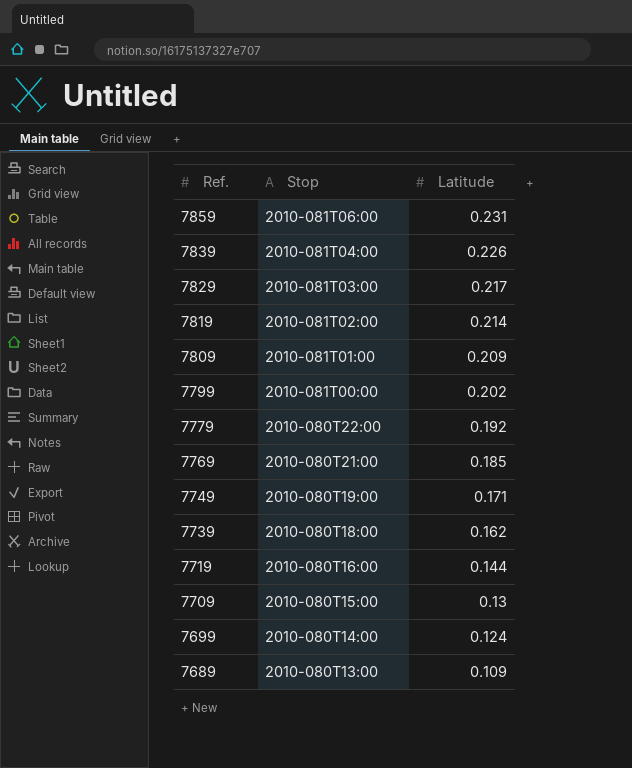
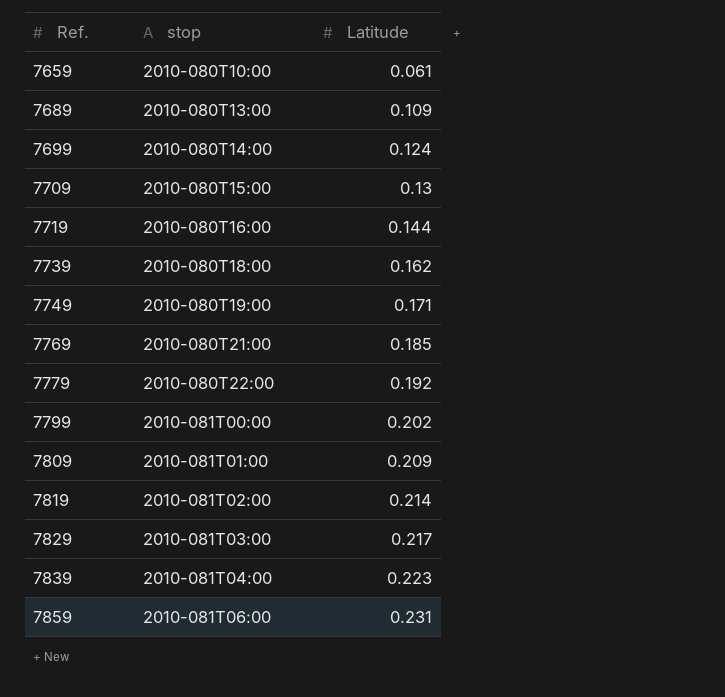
row order: Ref. descending -> Ref. ascending
column name: Stop -> stop
row 7659: none -> 2010-080T10:00 | 0.061
7839 | Latitude: 0.226 -> 0.223

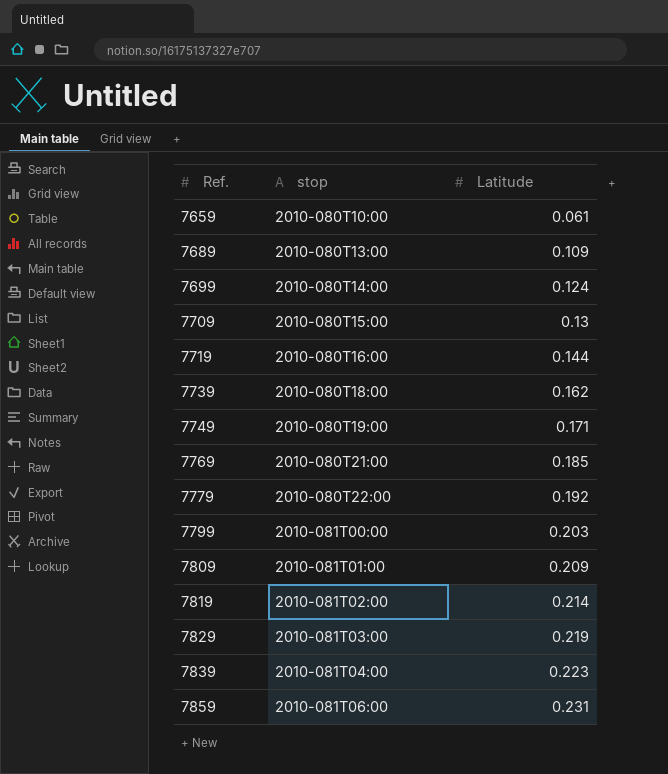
7799 | Latitude: 0.202 -> 0.203
7829 | Latitude: 0.217 -> 0.219

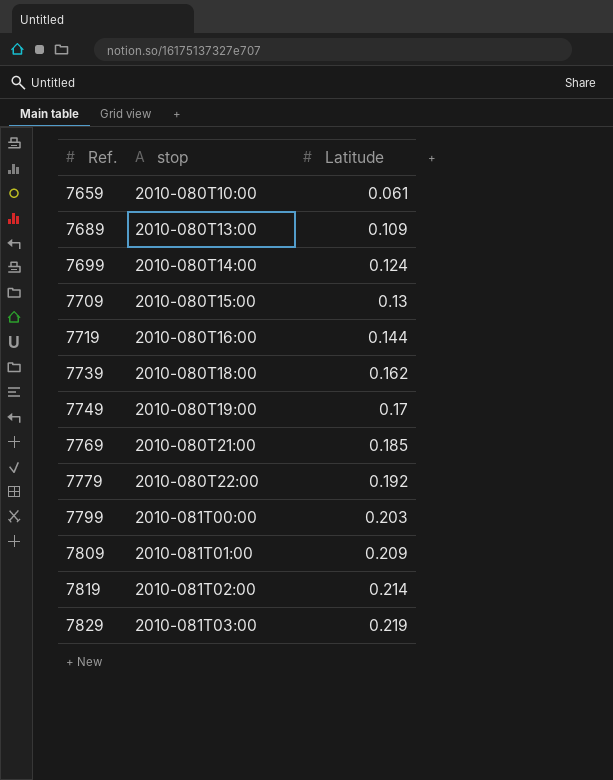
row 7839: 2010-081T04:00 | 0.223 -> none
row 7859: 2010-081T06:00 | 0.231 -> none
7749 | Latitude: 0.171 -> 0.17

